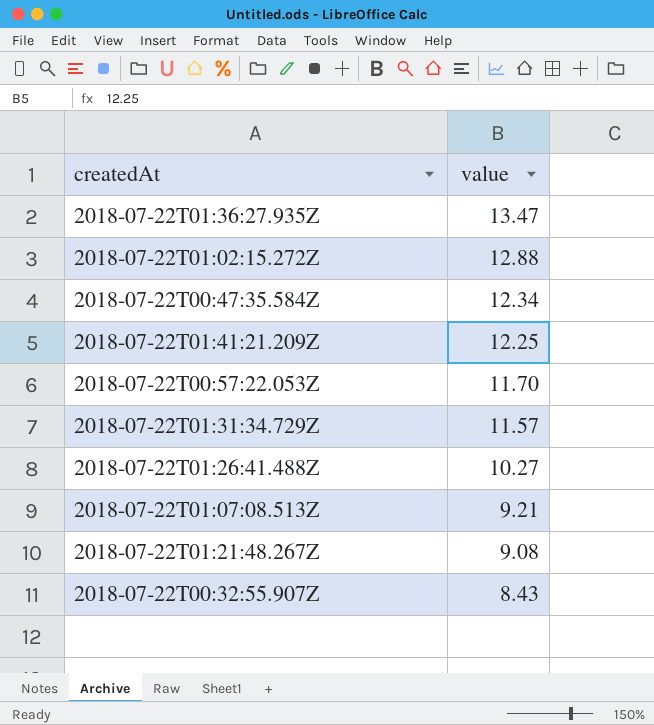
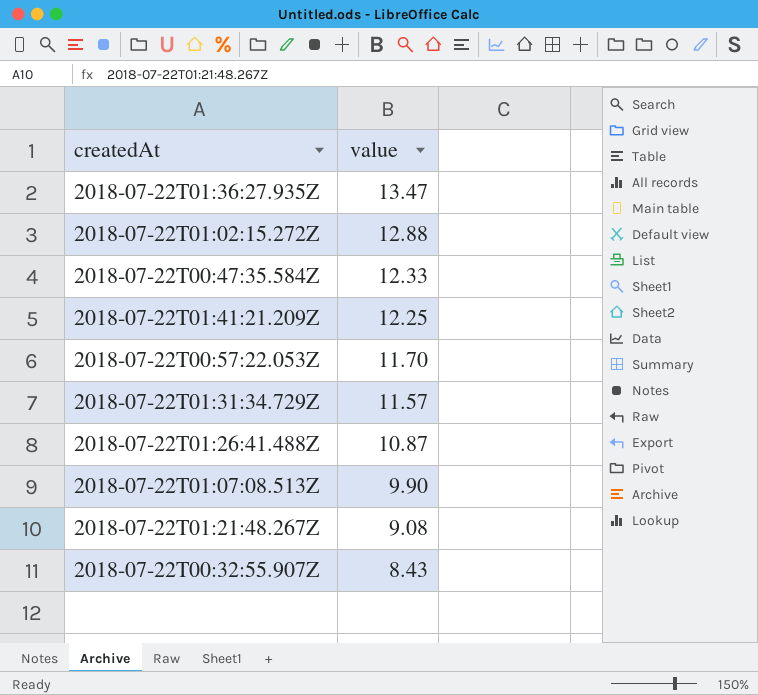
2018-07-22T00:47:35.584Z | value: 12.34 -> 12.33
2018-07-22T01:26:41.488Z | value: 10.27 -> 10.87
2018-07-22T01:07:08.513Z | value: 9.21 -> 9.90

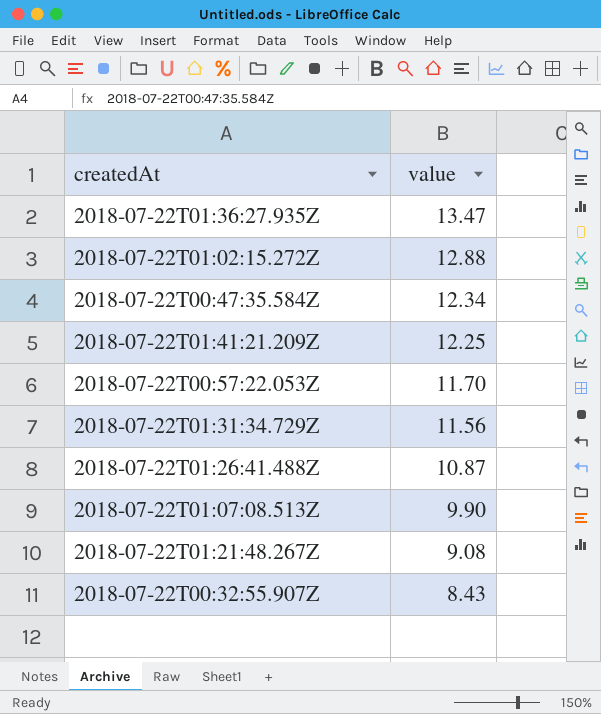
2018-07-22T00:47:35.584Z | value: 12.33 -> 12.34
2018-07-22T01:31:34.729Z | value: 11.57 -> 11.56

